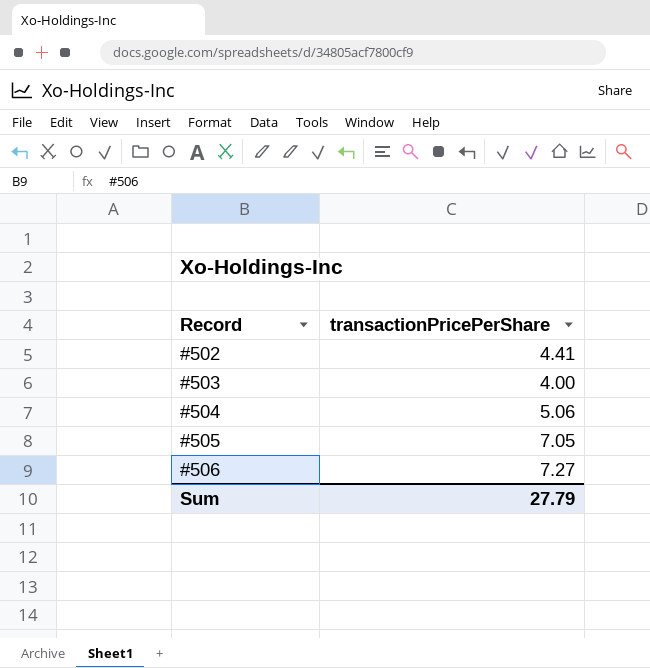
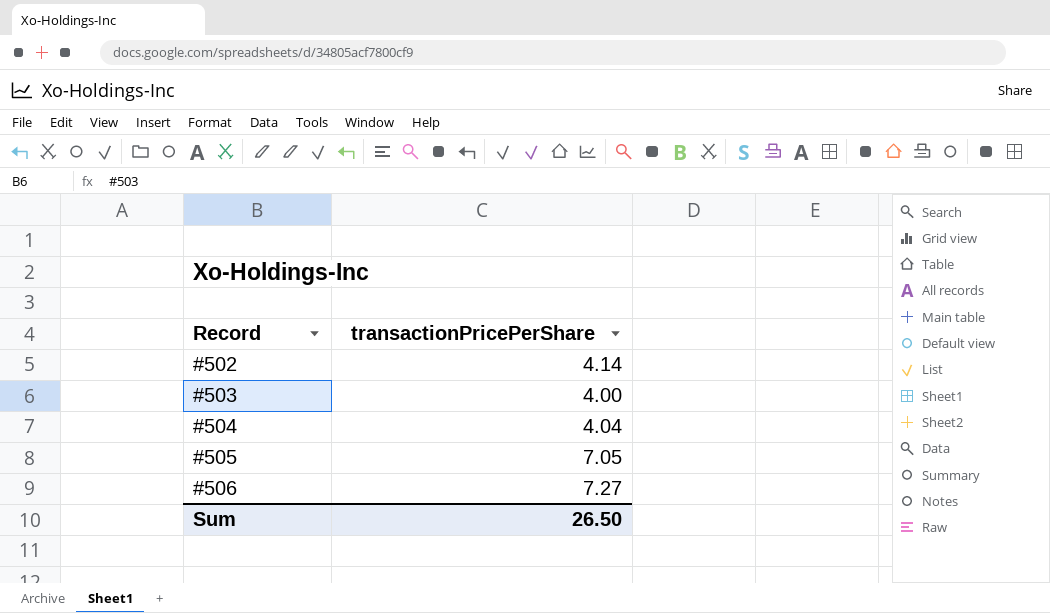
#502 | transactionPricePerShare: 4.41 -> 4.14
#504 | transactionPricePerShare: 5.06 -> 4.04
Sum | transactionPricePerShare: 27.79 -> 26.50

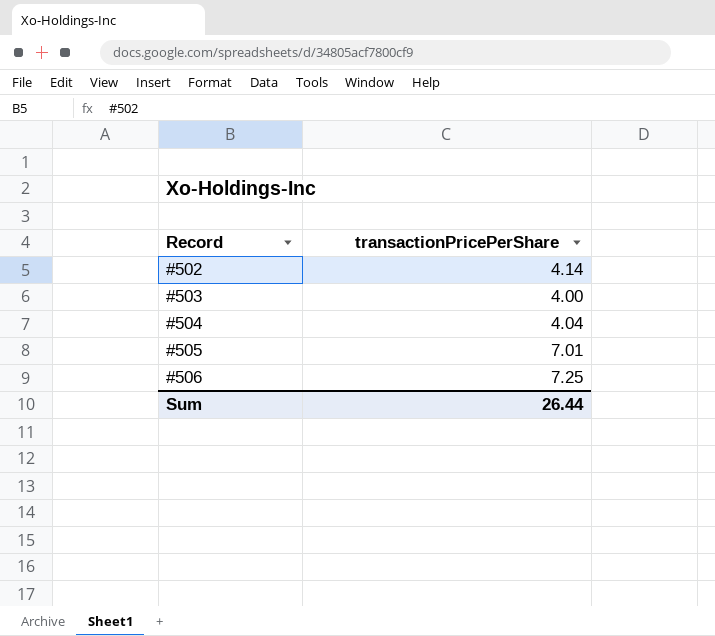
#505 | transactionPricePerShare: 7.05 -> 7.01
#506 | transactionPricePerShare: 7.27 -> 7.25
Sum | transactionPricePerShare: 26.50 -> 26.44

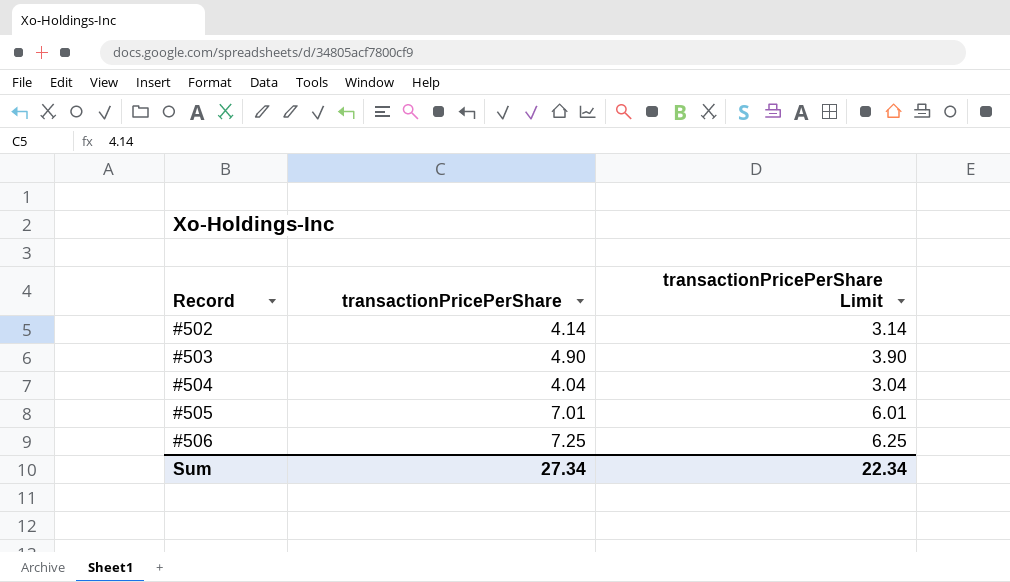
column transactionPricePerShare Limit | formula: none -> [transactionPricePerShare] - 1
#503 | transactionPricePerShare: 4.00 -> 4.90
Sum | transactionPricePerShare: 26.44 -> 27.34

